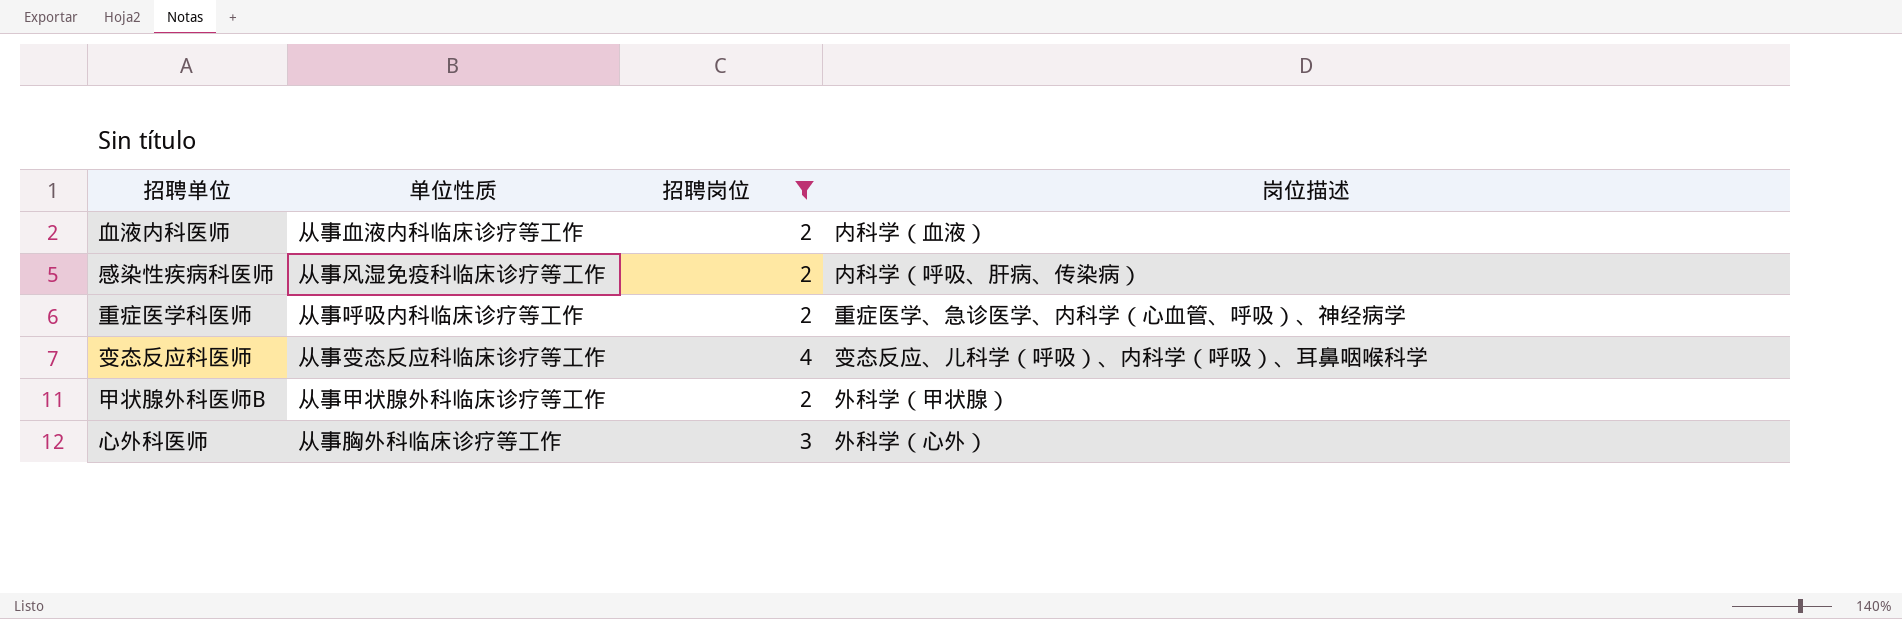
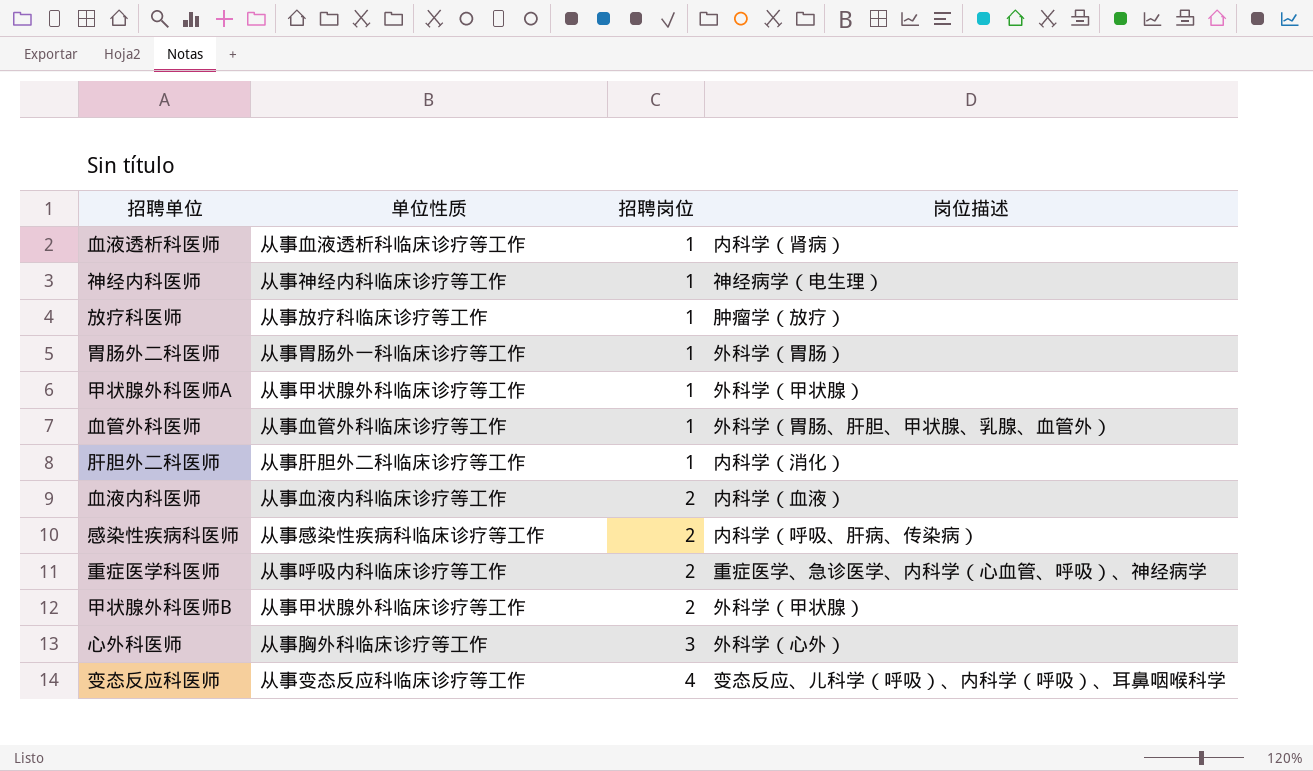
filter: 招聘岗位 != 1 -> none
row order: none -> 招聘岗位 ascending
感染性疾病科医师 | 单位性质: 从事风湿免疫科临床诊疗等工作 -> 从事感染性疾病科临床诊疗等工作

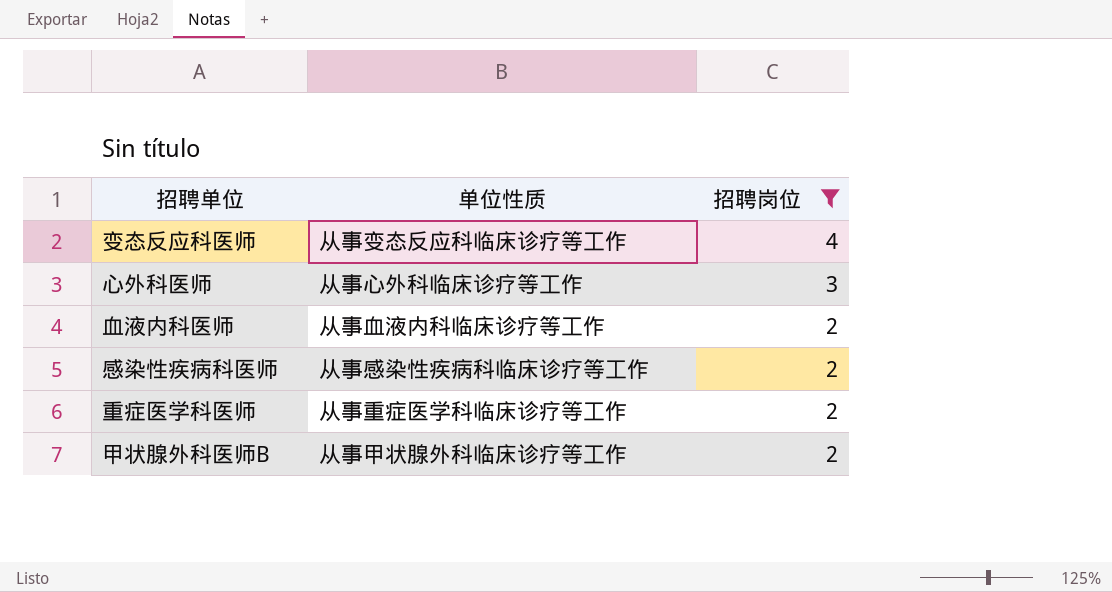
filter: none -> 招聘岗位 != 1
row order: 招聘岗位 ascending -> 招聘岗位 descending
column 岗位描述 | position: 4 -> none
心外科医师 | 单位性质: 从事胸外科临床诊疗等工作 -> 从事心外科临床诊疗等工作
重症医学科医师 | 单位性质: 从事呼吸内科临床诊疗等工作 -> 从事重症医学科临床诊疗等工作

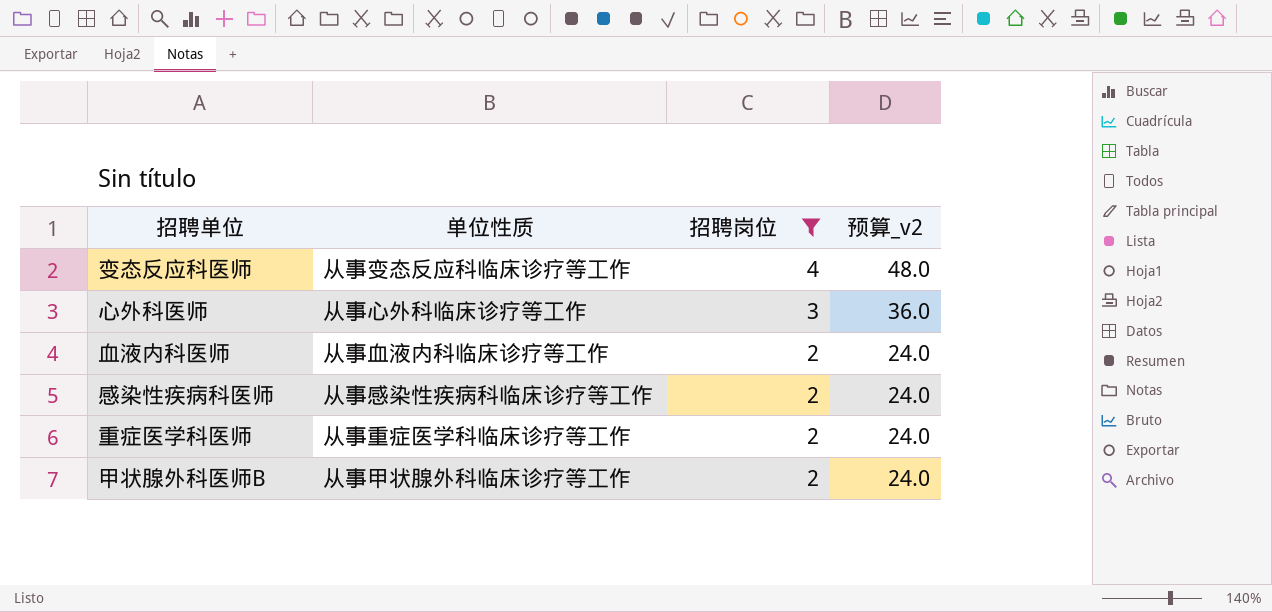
column 预算_v2 | formula: none -> [招聘岗位] * 12

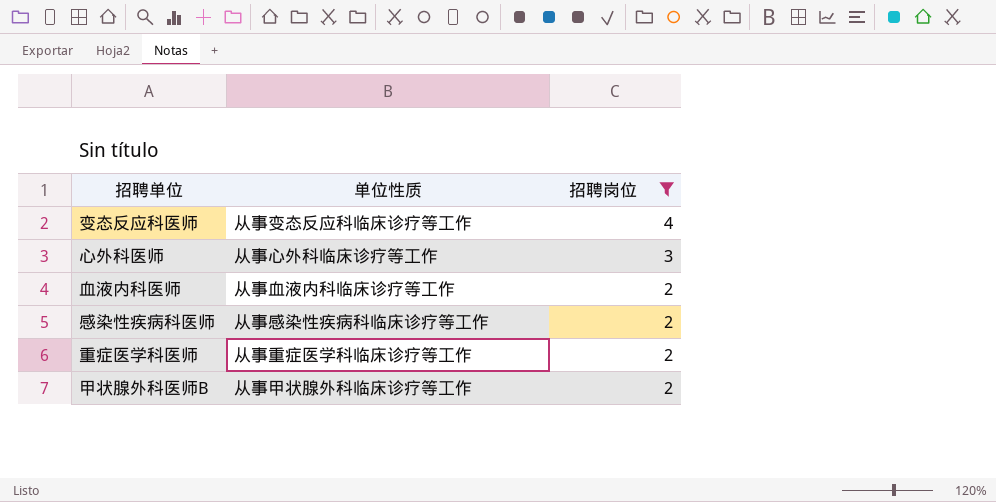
column 预算_v2 | formula: [招聘岗位] * 12 -> none

